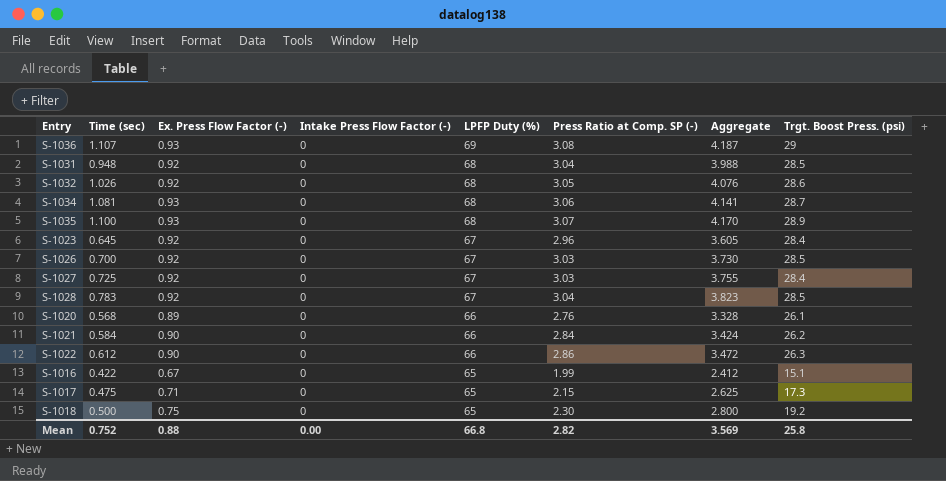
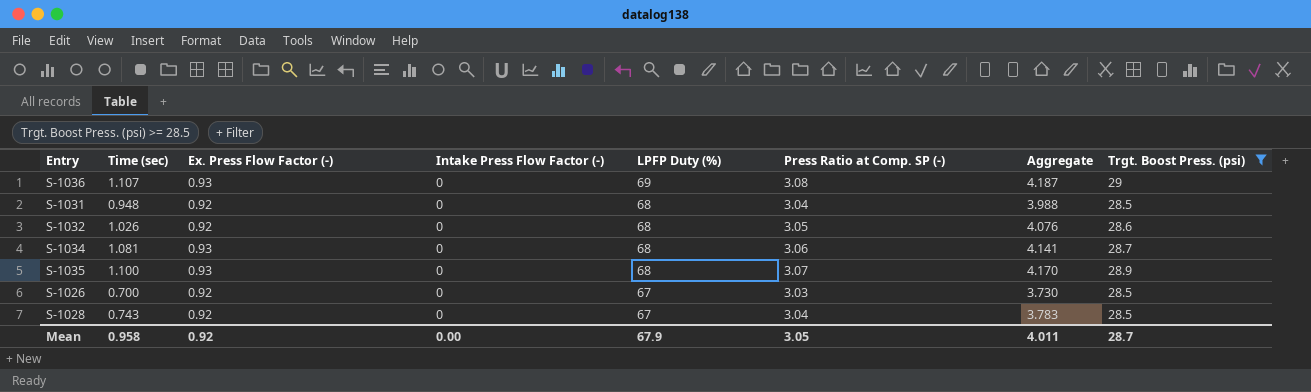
filter: none -> Trgt. Boost Press. (psi) >= 28.5
S-1028 | Time (sec): 0.783 -> 0.743
S-1028 | Aggregate: 3.823 -> 3.783
Mean | Time (sec): 0.752 -> 0.958
Mean | Ex. Press Flow Factor (-): 0.88 -> 0.92
Mean | LPFP Duty (%): 66.8 -> 67.9
Mean | Press Ratio at Comp. SP (-): 2.82 -> 3.05
Mean | Aggregate: 3.569 -> 4.011
Mean | Trgt. Boost Press. (psi): 25.8 -> 28.7

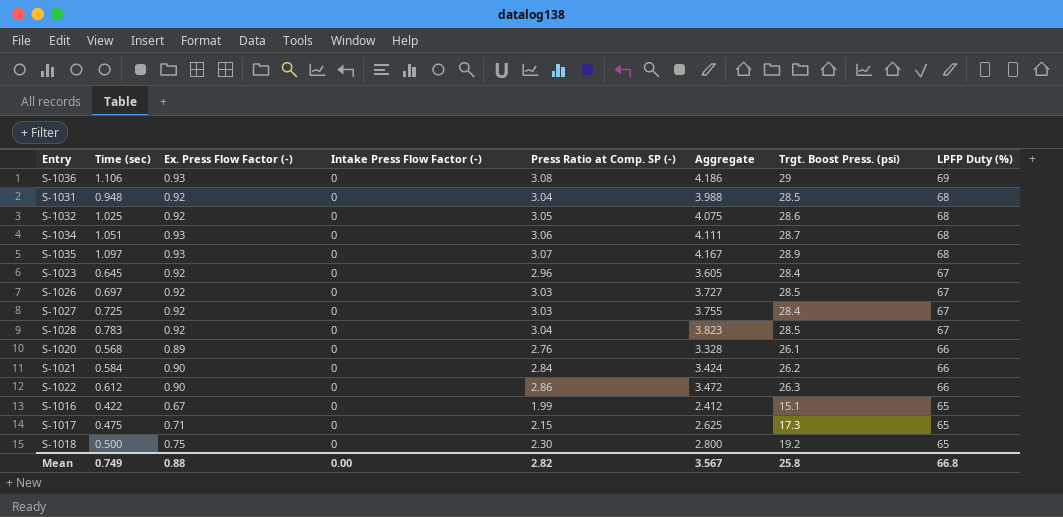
filter: Trgt. Boost Press. (psi) >= 28.5 -> none
column LPFP Duty (%) | position: 5 -> 8
S-1036 | Time (sec): 1.107 -> 1.106
S-1036 | Aggregate: 4.187 -> 4.186
S-1032 | Time (sec): 1.026 -> 1.025
S-1032 | Aggregate: 4.076 -> 4.075
S-1034 | Time (sec): 1.081 -> 1.051
S-1034 | Aggregate: 4.141 -> 4.111
S-1035 | Time (sec): 1.100 -> 1.097
S-1035 | Aggregate: 4.170 -> 4.167
S-1026 | Time (sec): 0.700 -> 0.697
S-1026 | Aggregate: 3.730 -> 3.727
S-1028 | Time (sec): 0.743 -> 0.783
S-1028 | Aggregate: 3.783 -> 3.823
Mean | Time (sec): 0.958 -> 0.749
Mean | Ex. Press Flow Factor (-): 0.92 -> 0.88
Mean | Press Ratio at Comp. SP (-): 3.05 -> 2.82
Mean | Aggregate: 4.011 -> 3.567
Mean | Trgt. Boost Press. (psi): 28.7 -> 25.8
Mean | LPFP Duty (%): 67.9 -> 66.8

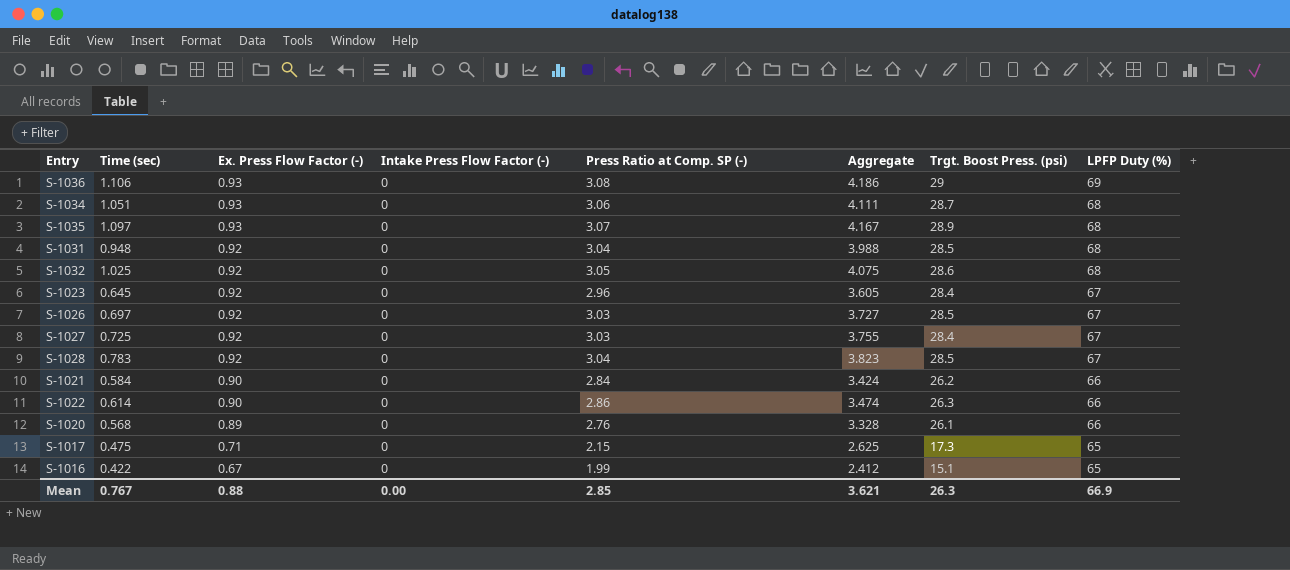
row order: LPFP Duty (%) descending -> Ex. Press Flow Factor (-) descending
row S-1018: 0.500 | 0.75 | 0 | 2.30 | 2.800 | 19.2 | 65 -> none
S-1022 | Time (sec): 0.612 -> 0.614
S-1022 | Aggregate: 3.472 -> 3.474
Mean | Time (sec): 0.749 -> 0.767
Mean | Press Ratio at Comp. SP (-): 2.82 -> 2.85
Mean | Aggregate: 3.567 -> 3.621
Mean | Trgt. Boost Press. (psi): 25.8 -> 26.3
Mean | LPFP Duty (%): 66.8 -> 66.9

